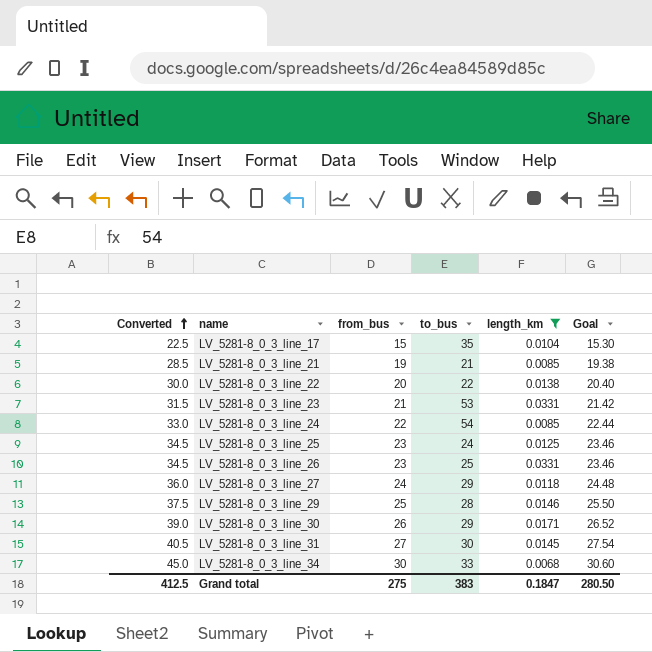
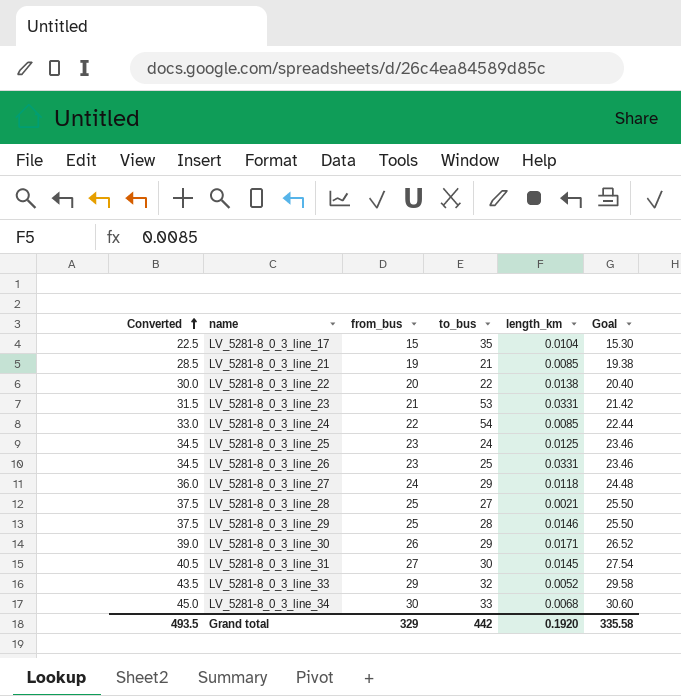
filter: length_km >= 0.0068 -> none
Grand total | Converted: 412.5 -> 493.5
Grand total | from_bus: 275 -> 329
Grand total | to_bus: 383 -> 442
Grand total | length_km: 0.1847 -> 0.1920
Grand total | Goal: 280.50 -> 335.58

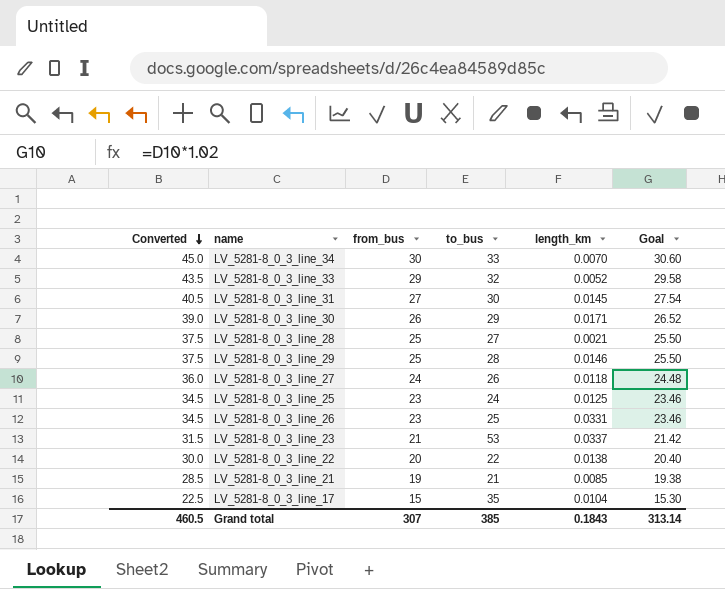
row order: Converted ascending -> Converted descending
row LV_5281-8_0_3_line_24: 33.0 | 22 | 54 | 0.0085 | 22.44 -> none
LV_5281-8_0_3_line_34 | length_km: 0.0068 -> 0.0070
LV_5281-8_0_3_line_27 | to_bus: 29 -> 26
LV_5281-8_0_3_line_23 | length_km: 0.0331 -> 0.0337
Grand total | Converted: 493.5 -> 460.5
Grand total | from_bus: 329 -> 307
Grand total | to_bus: 442 -> 385
Grand total | length_km: 0.1920 -> 0.1843
Grand total | Goal: 335.58 -> 313.14

